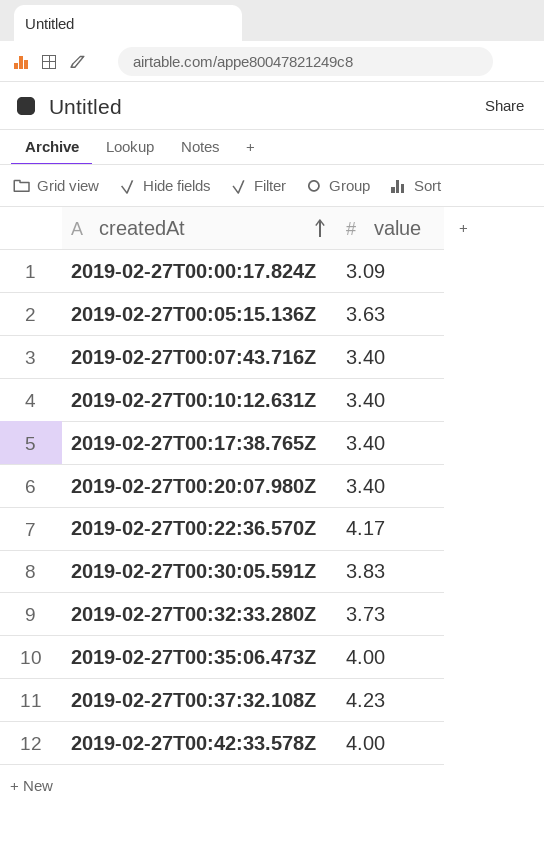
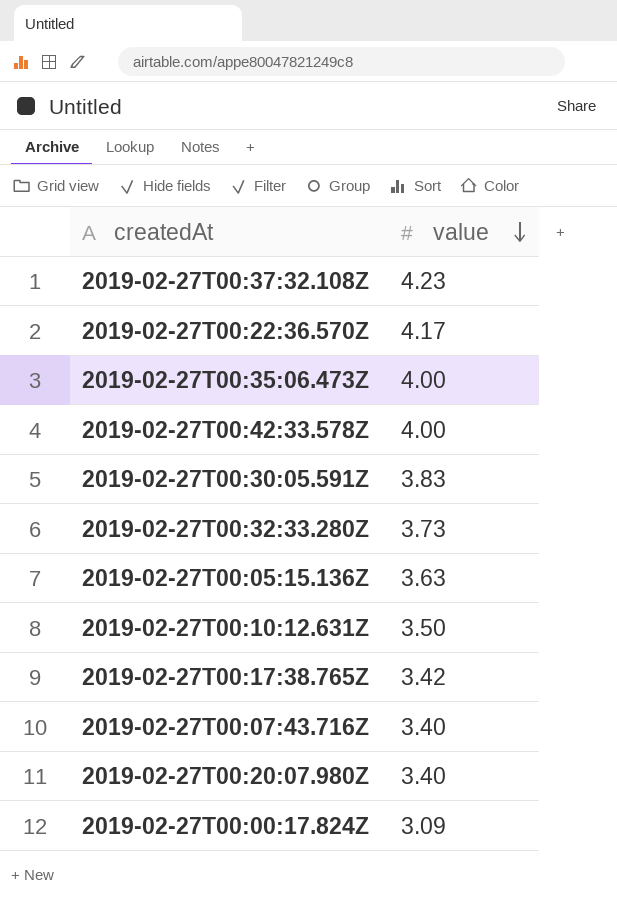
row order: createdAt ascending -> value descending
2019-02-27T00:10:12.631Z | value: 3.40 -> 3.50
2019-02-27T00:17:38.765Z | value: 3.40 -> 3.42

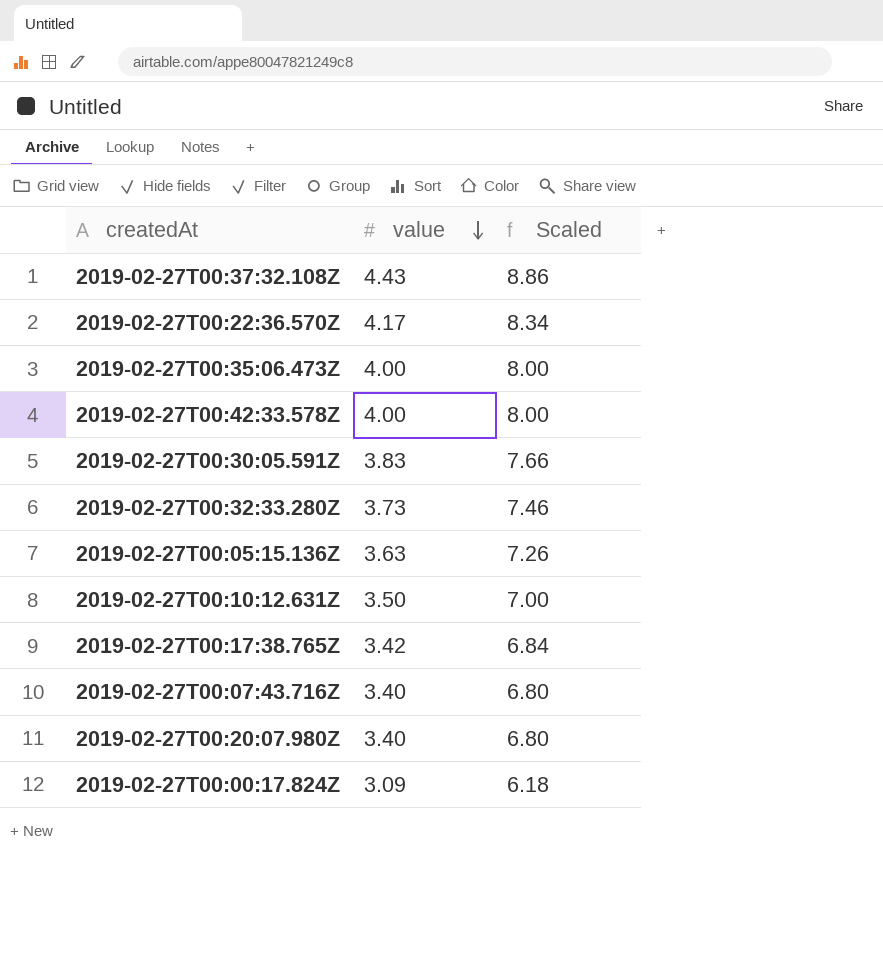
column Scaled | formula: none -> [value] * 2
2019-02-27T00:37:32.108Z | value: 4.23 -> 4.43

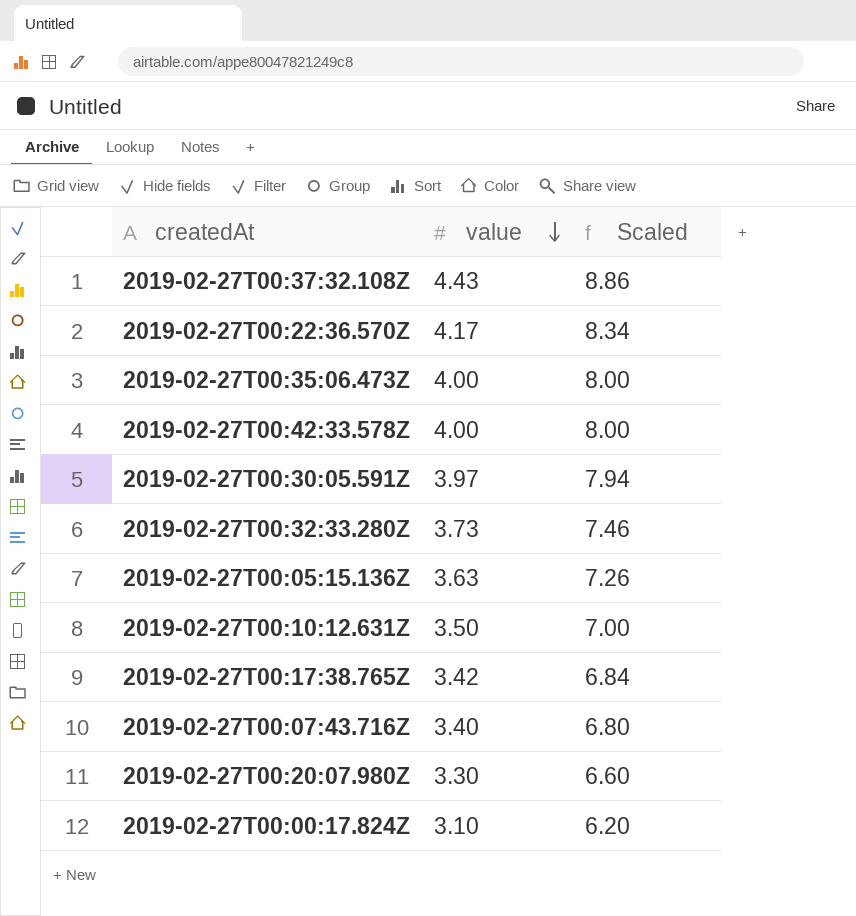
2019-02-27T00:30:05.591Z | value: 3.83 -> 3.97
2019-02-27T00:30:05.591Z | Scaled: 7.66 -> 7.94
2019-02-27T00:20:07.980Z | value: 3.40 -> 3.30
2019-02-27T00:20:07.980Z | Scaled: 6.80 -> 6.60
2019-02-27T00:00:17.824Z | value: 3.09 -> 3.10
2019-02-27T00:00:17.824Z | Scaled: 6.18 -> 6.20

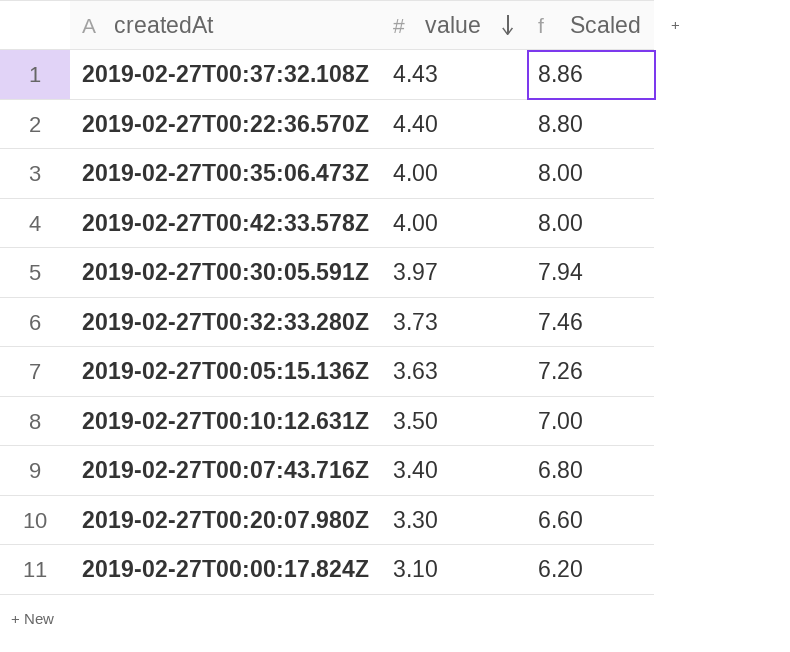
row 2019-02-27T00:17:38.765Z: 3.42 | 6.84 -> none
2019-02-27T00:22:36.570Z | value: 4.17 -> 4.40
2019-02-27T00:22:36.570Z | Scaled: 8.34 -> 8.80

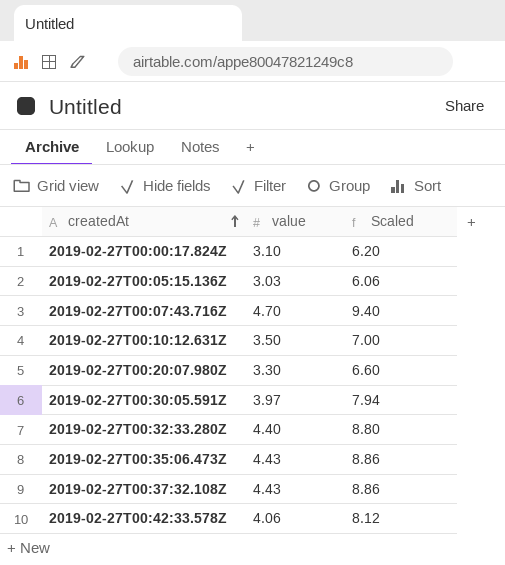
row order: value descending -> createdAt ascending
row 2019-02-27T00:22:36.570Z: 4.40 | 8.80 -> none
2019-02-27T00:05:15.136Z | value: 3.63 -> 3.03
2019-02-27T00:05:15.136Z | Scaled: 7.26 -> 6.06
2019-02-27T00:07:43.716Z | value: 3.40 -> 4.70
2019-02-27T00:07:43.716Z | Scaled: 6.80 -> 9.40
2019-02-27T00:32:33.280Z | value: 3.73 -> 4.40
2019-02-27T00:32:33.280Z | Scaled: 7.46 -> 8.80
2019-02-27T00:35:06.473Z | value: 4.00 -> 4.43
2019-02-27T00:35:06.473Z | Scaled: 8.00 -> 8.86
2019-02-27T00:42:33.578Z | value: 4.00 -> 4.06
2019-02-27T00:42:33.578Z | Scaled: 8.00 -> 8.12

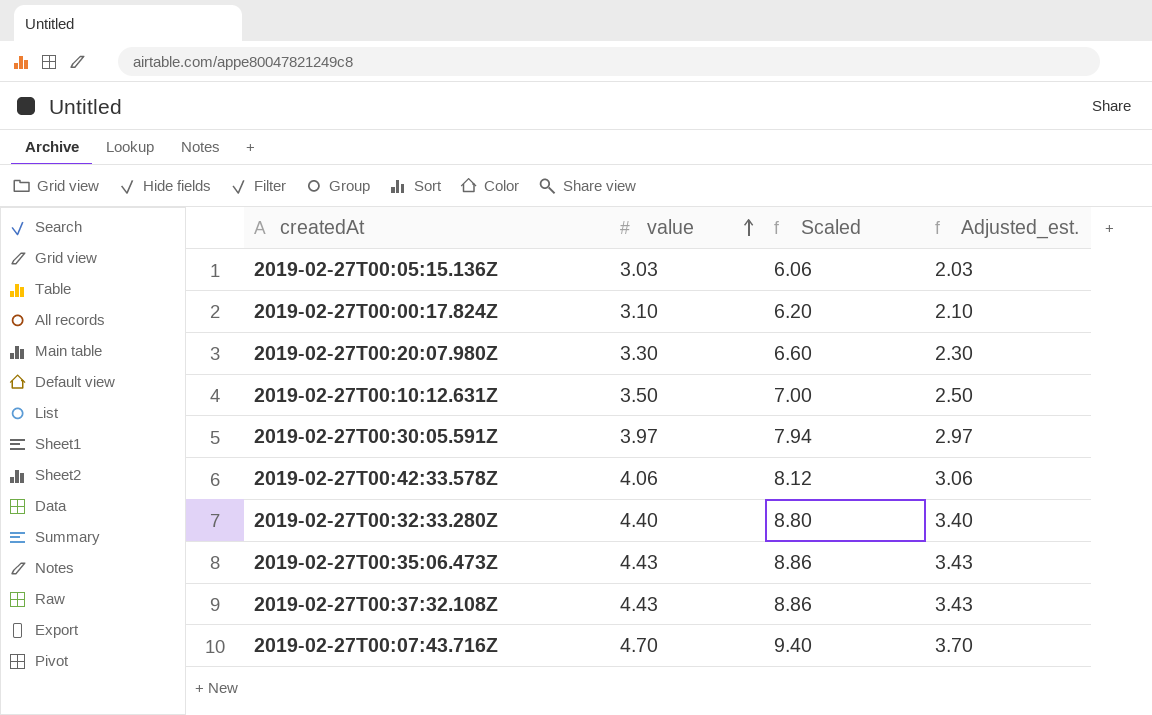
row order: createdAt ascending -> value ascending
column Adjusted_est. | formula: none -> [value] - 1

